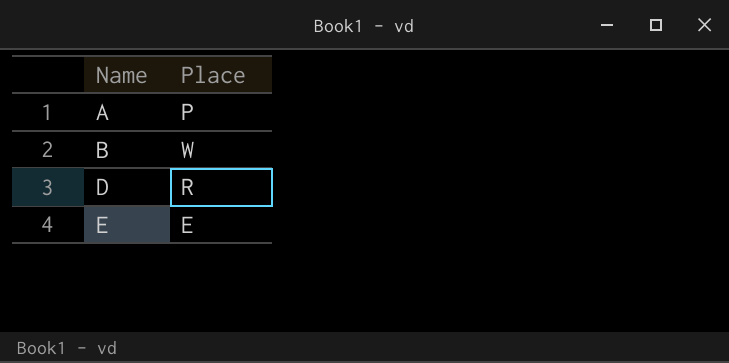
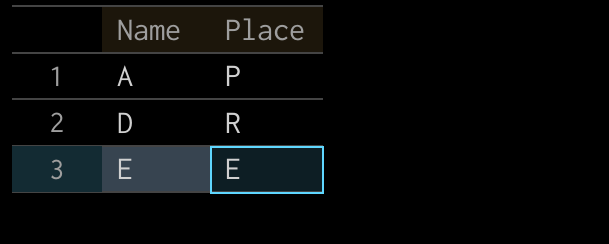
row B: W -> none

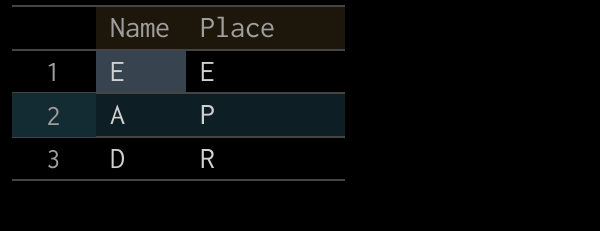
row order: Name ascending -> Place ascending

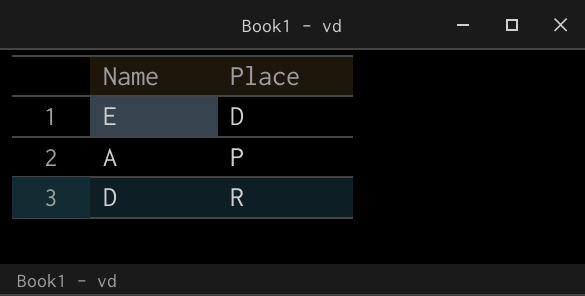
E | Place: E -> D

